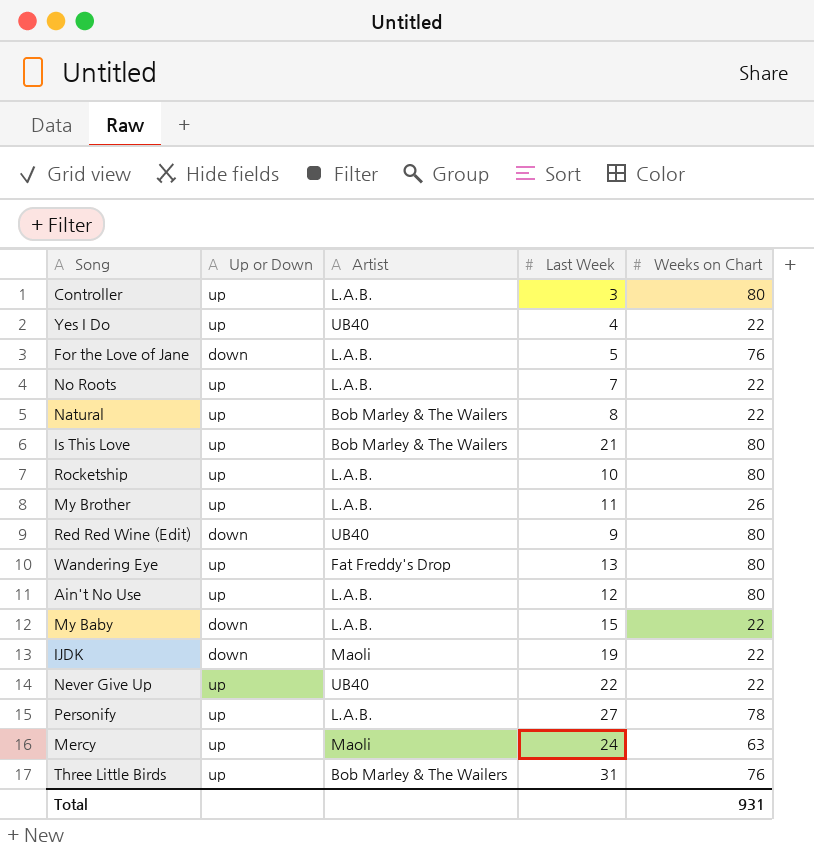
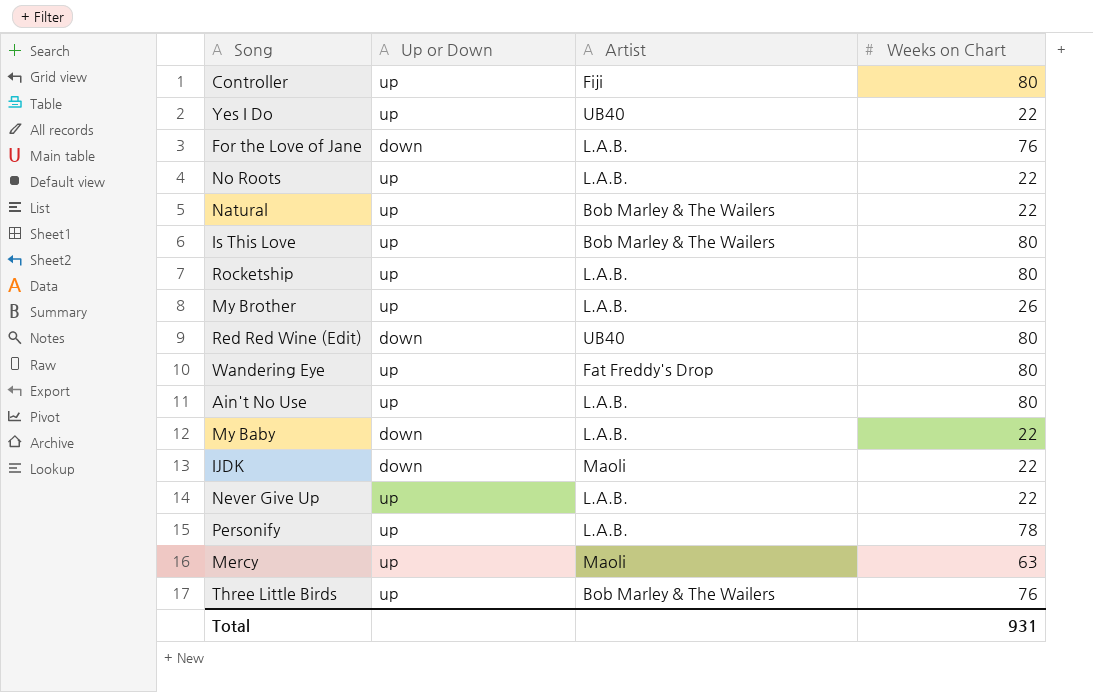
column Last Week | position: 4 -> none
Controller | Artist: L.A.B. -> Fiji
Never Give Up | Artist: UB40 -> L.A.B.

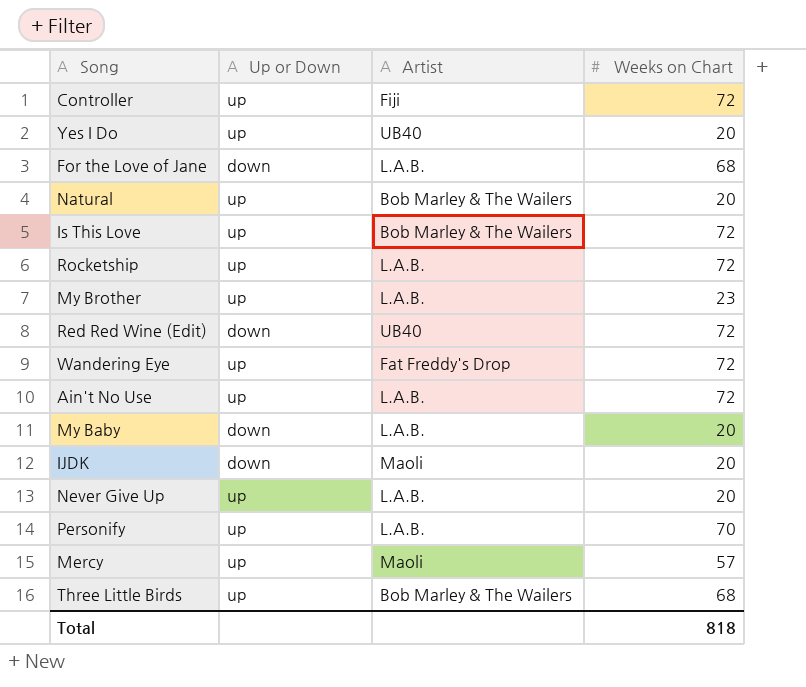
row No Roots: up | L.A.B. | 22 -> none
Controller | Weeks on Chart: 80 -> 72
Yes I Do | Weeks on Chart: 22 -> 20
For the Love of Jane | Weeks on Chart: 76 -> 68
Natural | Weeks on Chart: 22 -> 20
Is This Love | Weeks on Chart: 80 -> 72
Rocketship | Weeks on Chart: 80 -> 72
My Brother | Weeks on Chart: 26 -> 23
Red Red Wine (Edit) | Weeks on Chart: 80 -> 72
Wandering Eye | Weeks on Chart: 80 -> 72
Ain't No Use | Weeks on Chart: 80 -> 72
My Baby | Weeks on Chart: 22 -> 20
IJDK | Weeks on Chart: 22 -> 20
Never Give Up | Weeks on Chart: 22 -> 20
Personify | Weeks on Chart: 78 -> 70
Mercy | Weeks on Chart: 63 -> 57
Three Little Birds | Weeks on Chart: 76 -> 68
Total | Weeks on Chart: 931 -> 818

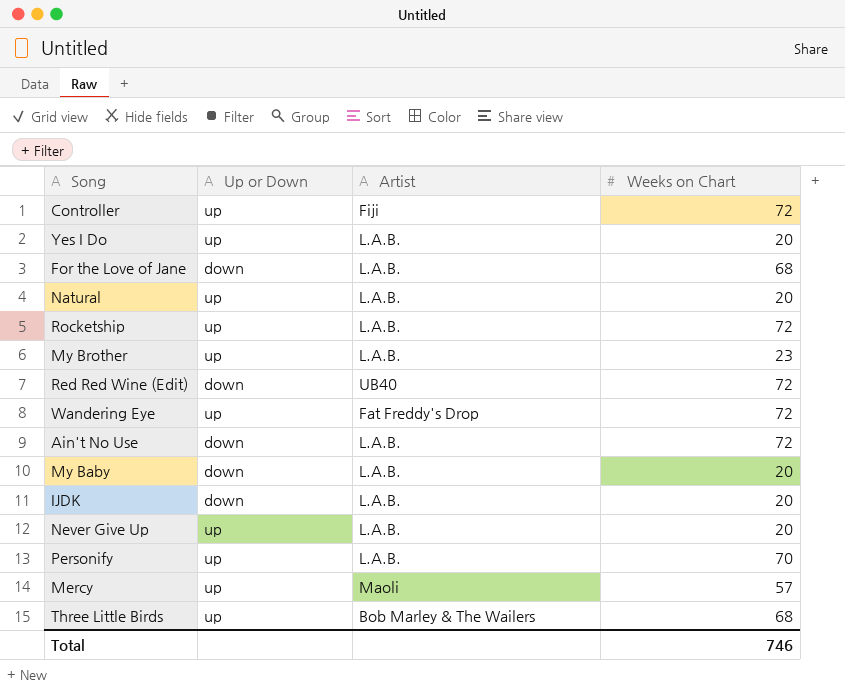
row Is This Love: up | Bob Marley & The Wailers | 72 -> none
Yes I Do | Artist: UB40 -> L.A.B.
Natural | Artist: Bob Marley & The Wailers -> L.A.B.
Ain't No Use | Up or Down: up -> down
IJDK | Artist: Maoli -> L.A.B.
Total | Weeks on Chart: 818 -> 746

